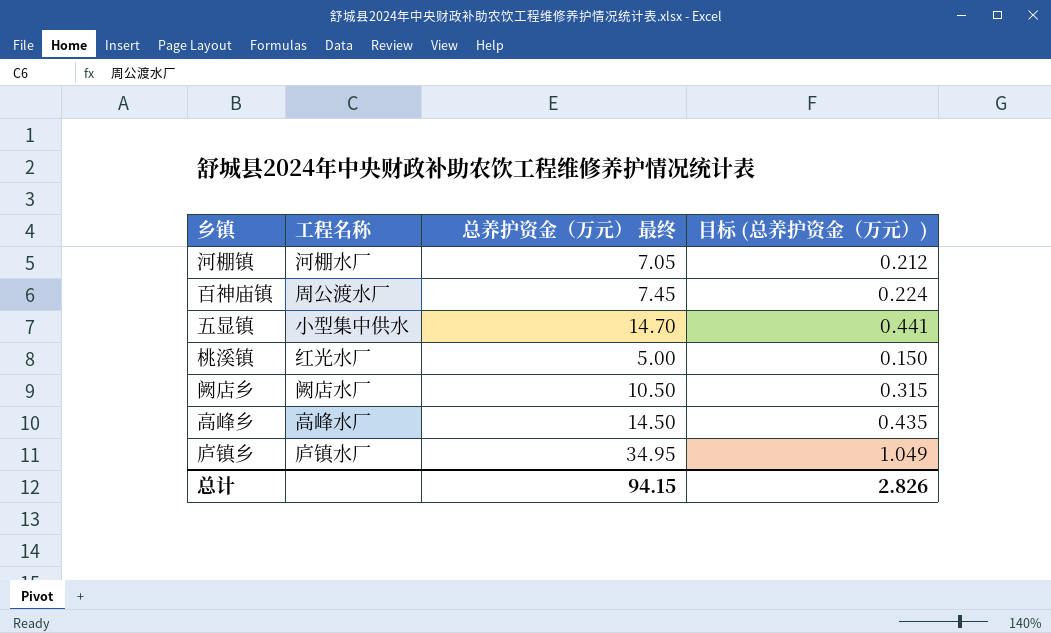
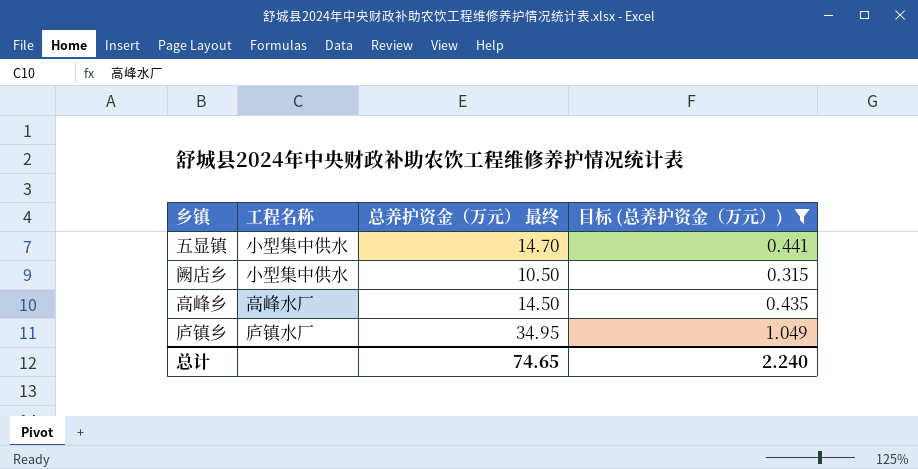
filter: none -> 目标 (总养护资金（万元）) >= 0.315
阙店乡 | 工程名称: 阙店水厂 -> 小型集中供水
总计 | 总养护资金（万元） 最终: 94.15 -> 74.65
总计 | 目标 (总养护资金（万元）): 2.826 -> 2.240

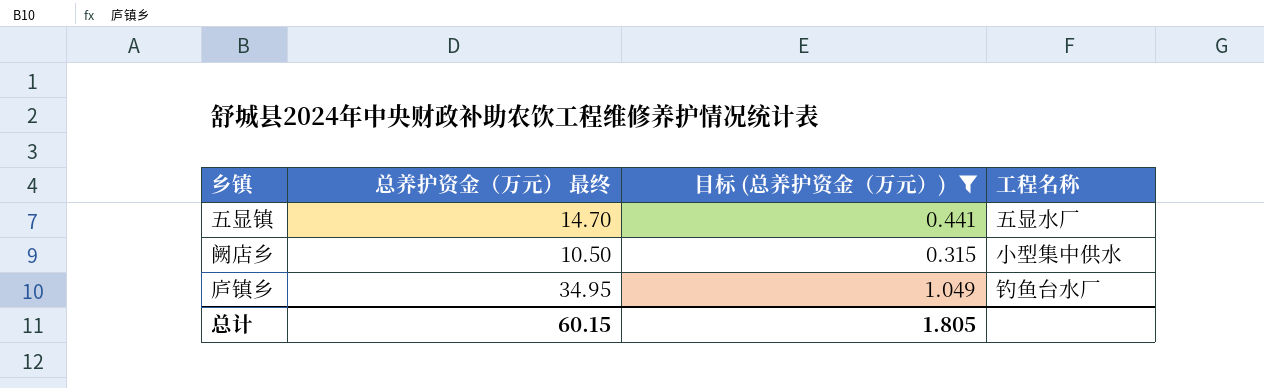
column 工程名称 | position: 2 -> 4
row 高峰乡: 高峰水厂 | 14.50 | 0.435 -> none
五显镇 | 工程名称: 小型集中供水 -> 五显水厂
庐镇乡 | 工程名称: 庐镇水厂 -> 钓鱼台水厂
总计 | 总养护资金（万元） 最终: 74.65 -> 60.15
总计 | 目标 (总养护资金（万元）): 2.240 -> 1.805

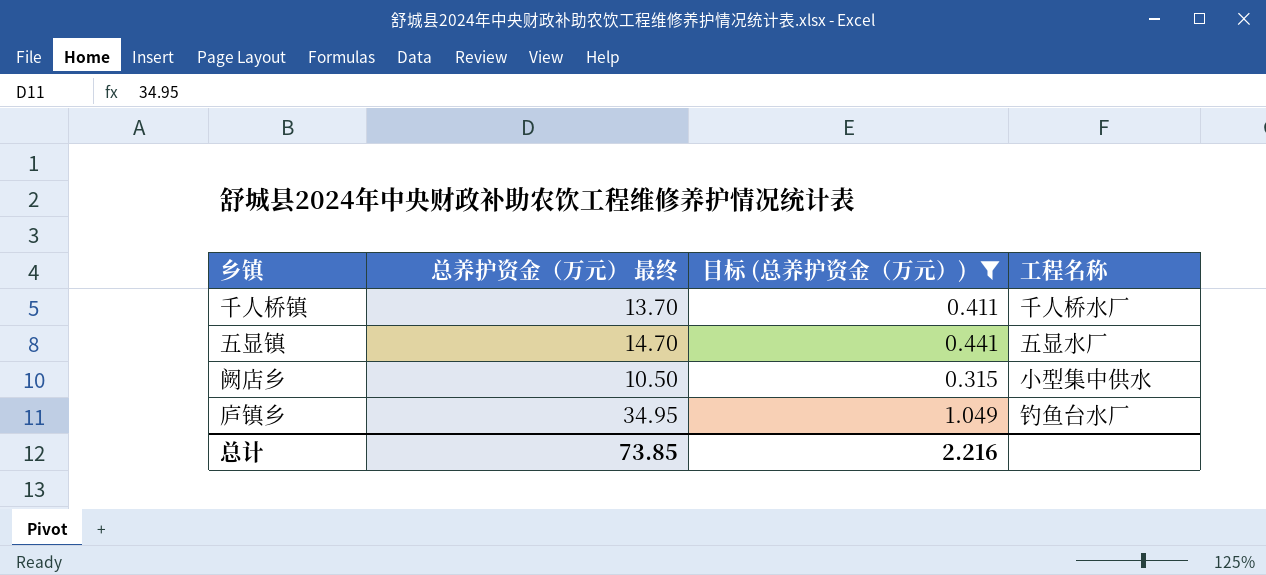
row 千人桥镇: none -> 13.70 | 0.411 | 千人桥水厂
总计 | 总养护资金（万元） 最终: 60.15 -> 73.85
总计 | 目标 (总养护资金（万元）): 1.805 -> 2.216

